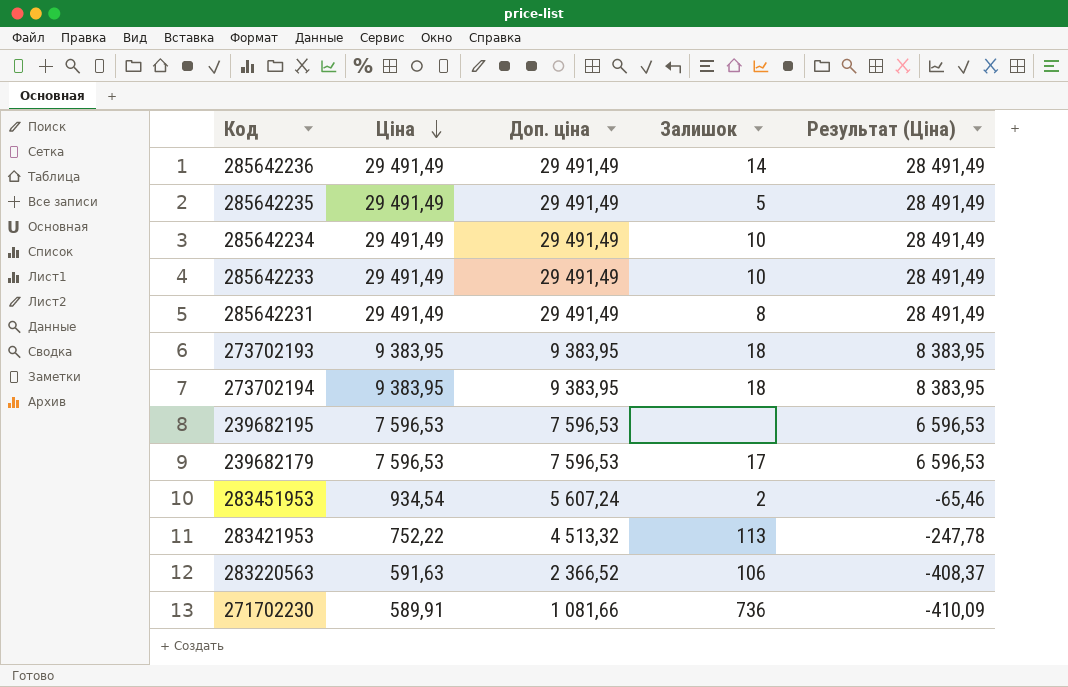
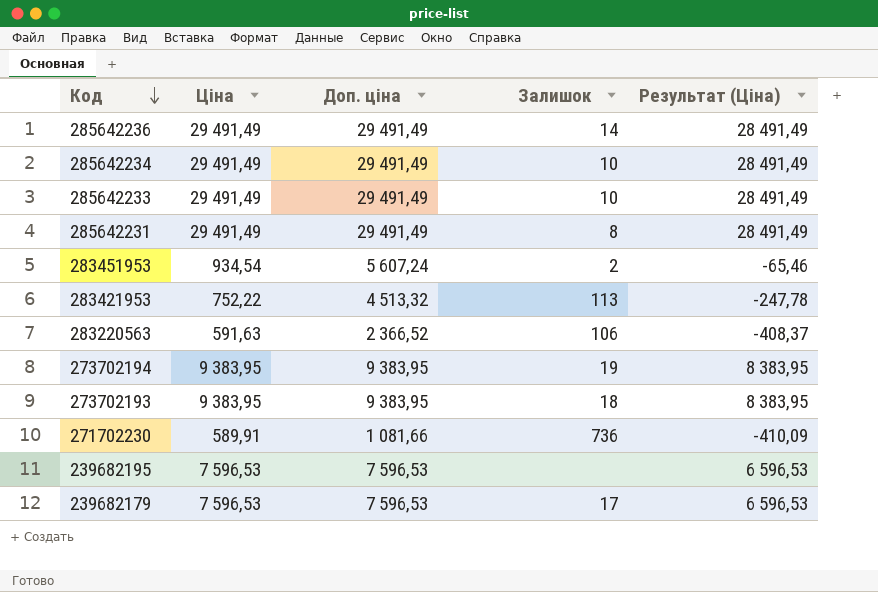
row order: Ціна descending -> Код descending
row 285642235: 29 491,49 | 29 491,49 | 5 | 28 491,49 -> none
273702194 | Залишок: 18 -> 19

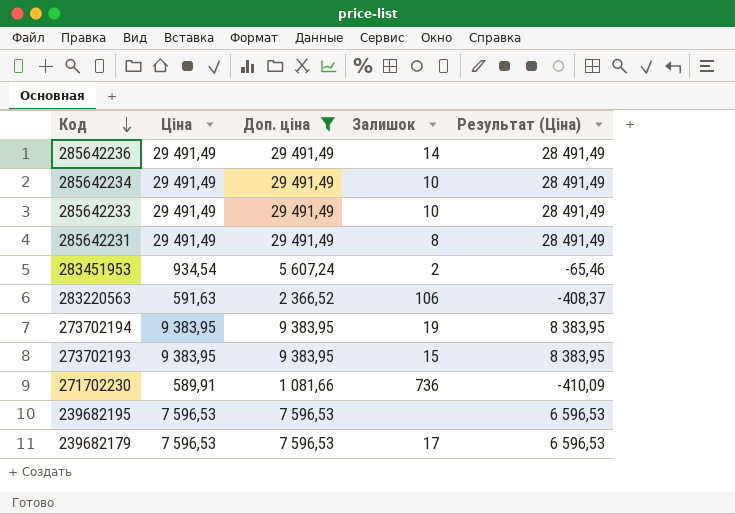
filter: none -> Доп. ціна != 4 513,32
273702193 | Залишок: 18 -> 15

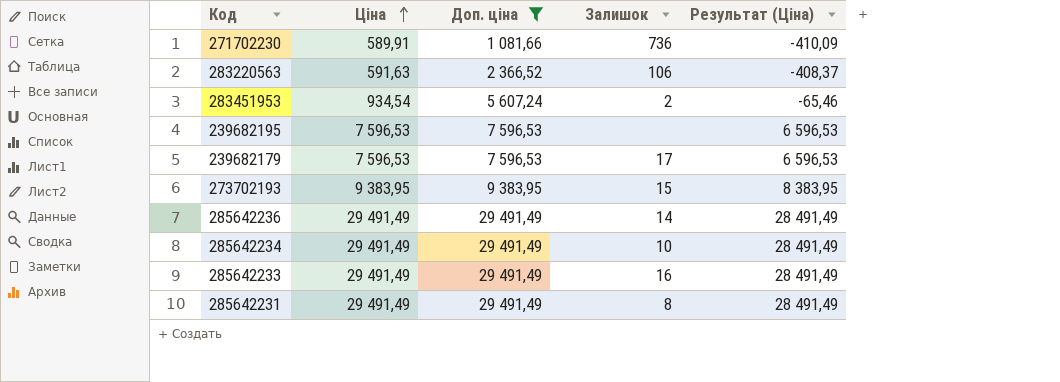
row order: Код descending -> Ціна ascending
row 273702194: 9 383,95 | 9 383,95 | 19 | 8 383,95 -> none
285642233 | Залишок: 10 -> 16

